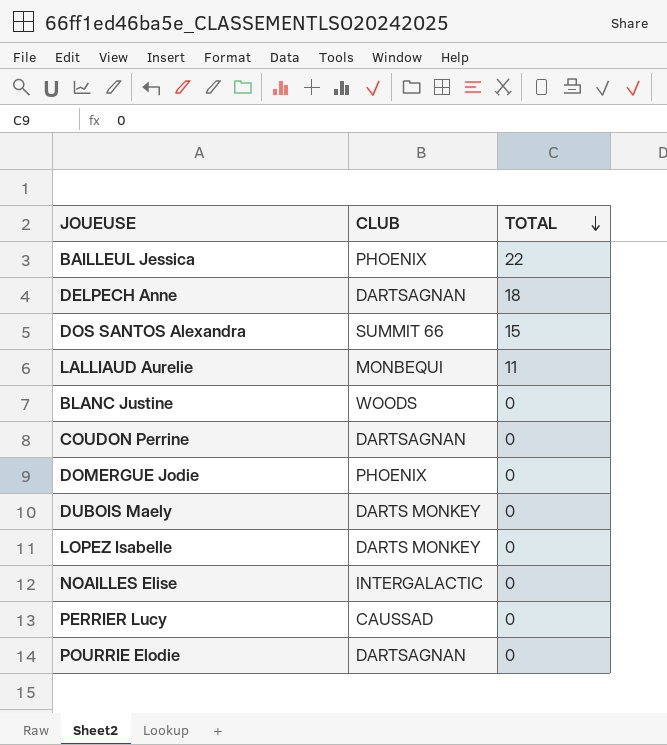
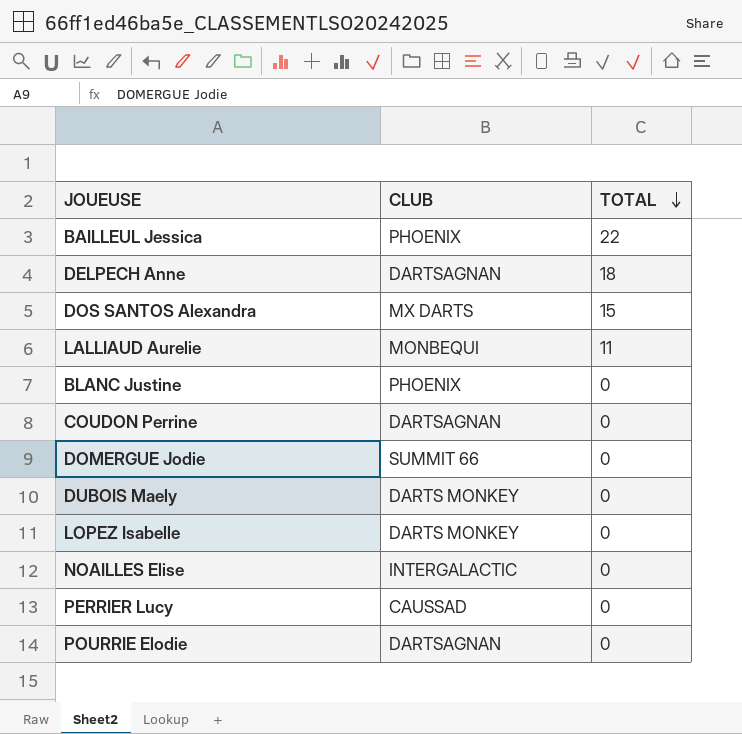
DOS SANTOS Alexandra | CLUB: SUMMIT 66 -> MX DARTS
BLANC Justine | CLUB: WOODS -> PHOENIX
DOMERGUE Jodie | CLUB: PHOENIX -> SUMMIT 66

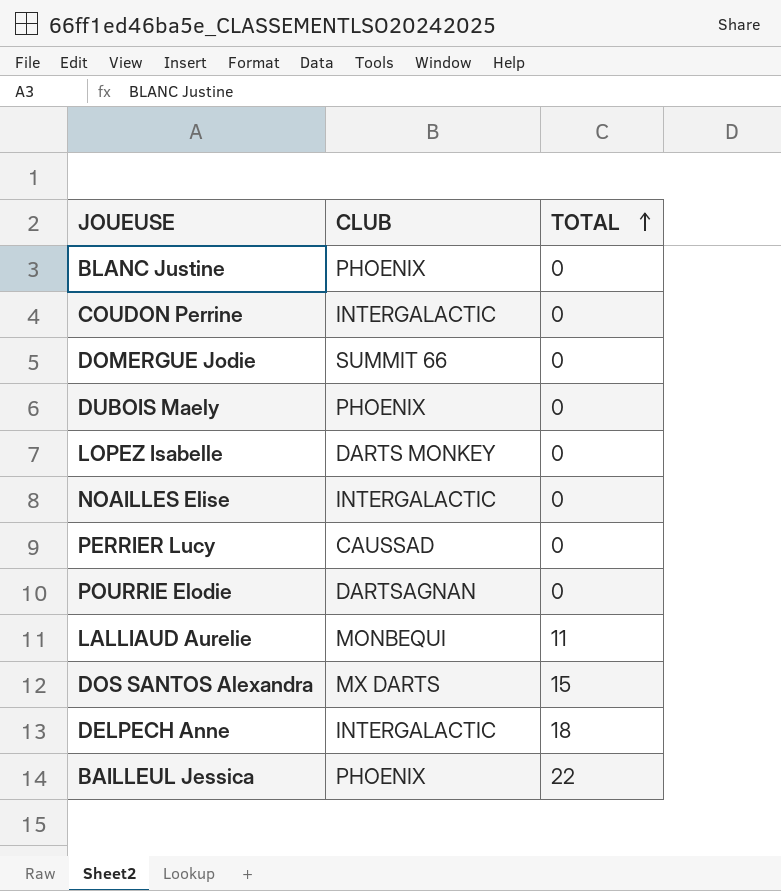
row order: TOTAL descending -> TOTAL ascending
COUDON Perrine | CLUB: DARTSAGNAN -> INTERGALACTIC
DUBOIS Maely | CLUB: DARTS MONKEY -> PHOENIX
DELPECH Anne | CLUB: DARTSAGNAN -> INTERGALACTIC

